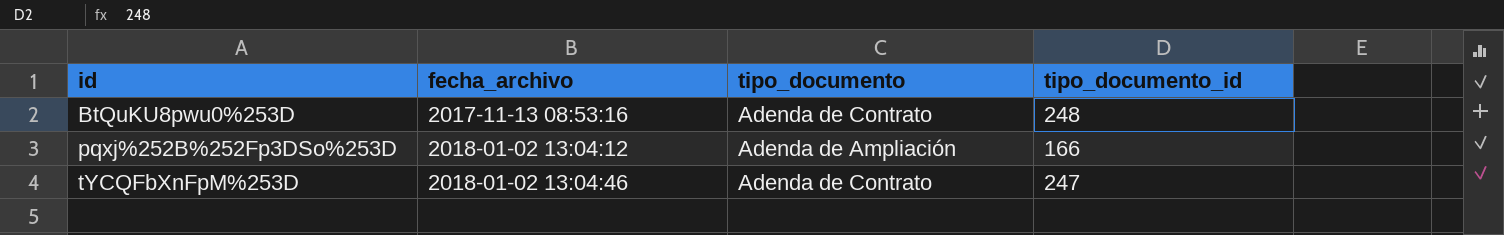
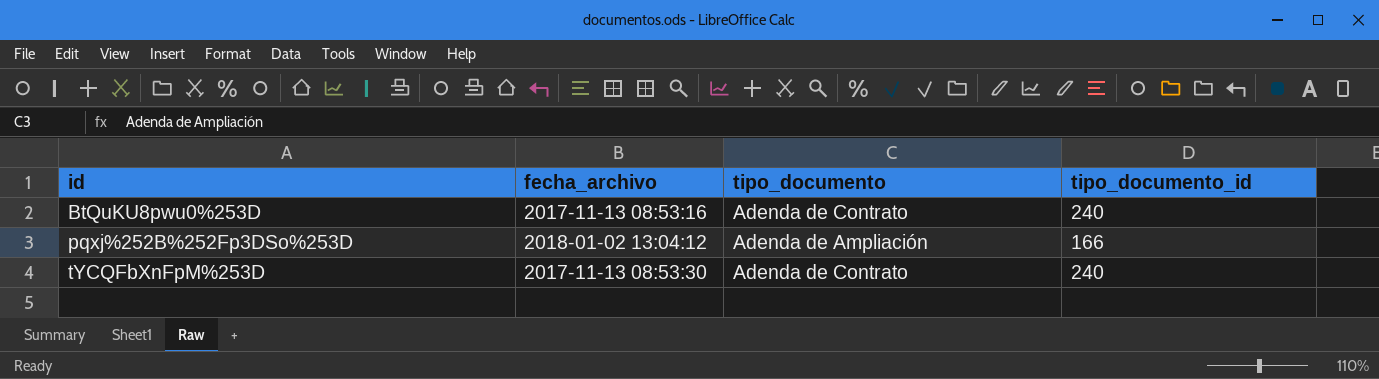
BtQuKU8pwu0%253D | tipo_documento_id: 248 -> 240
tYCQFbXnFpM%253D | fecha_archivo: 2018-01-02 13:04:46 -> 2017-11-13 08:53:30
tYCQFbXnFpM%253D | tipo_documento_id: 247 -> 240

